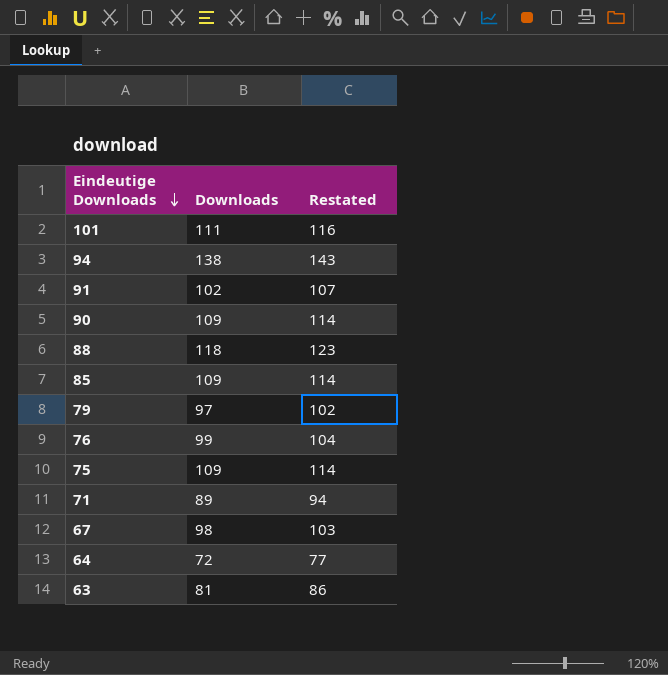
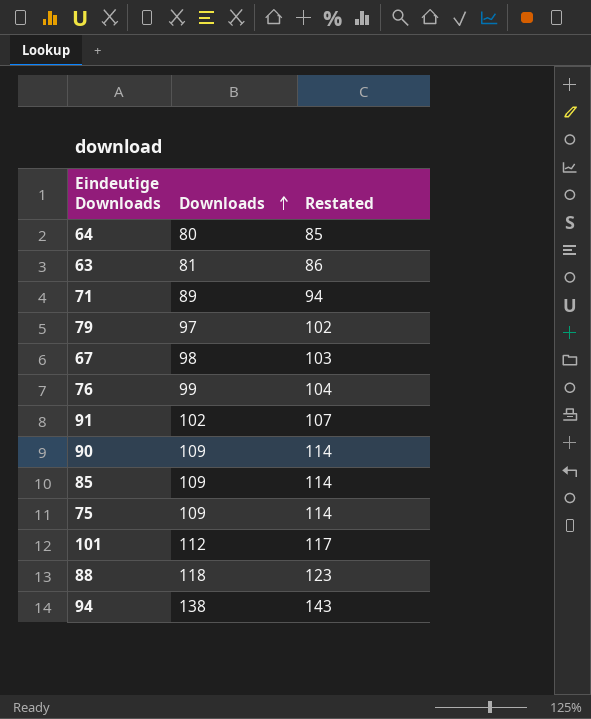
row order: Eindeutige Downloads descending -> Downloads ascending
64 | Downloads: 72 -> 80
64 | Restated: 77 -> 85
101 | Downloads: 111 -> 112
101 | Restated: 116 -> 117

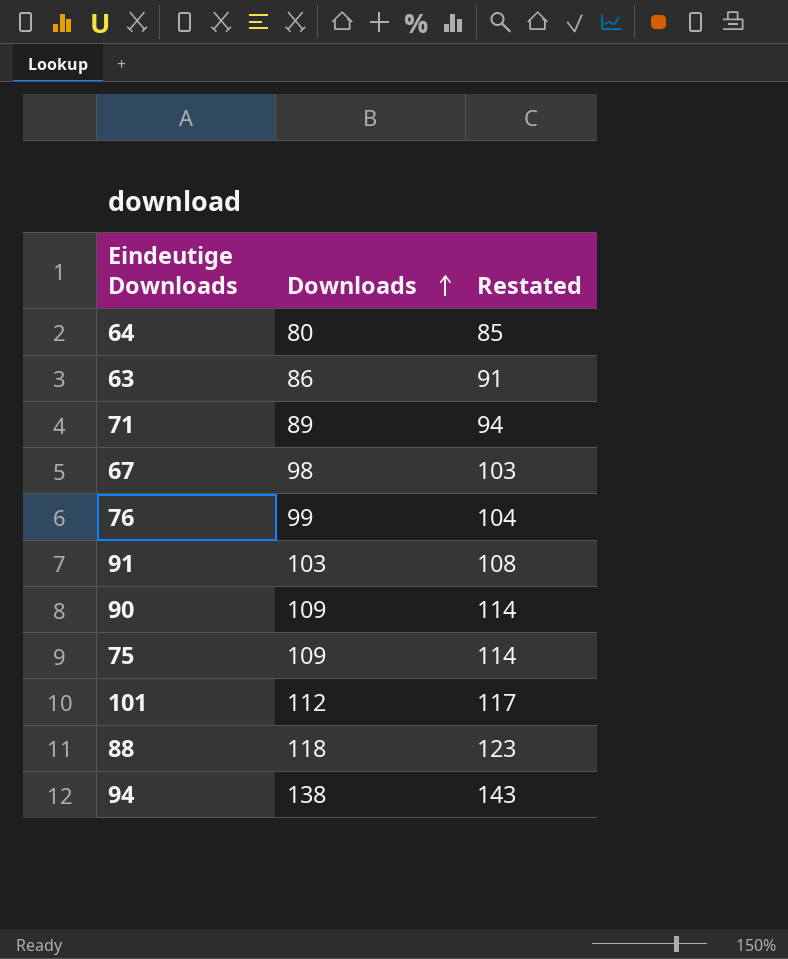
row 79: 97 | 102 -> none
row 85: 109 | 114 -> none
63 | Downloads: 81 -> 86
63 | Restated: 86 -> 91
91 | Downloads: 102 -> 103
91 | Restated: 107 -> 108

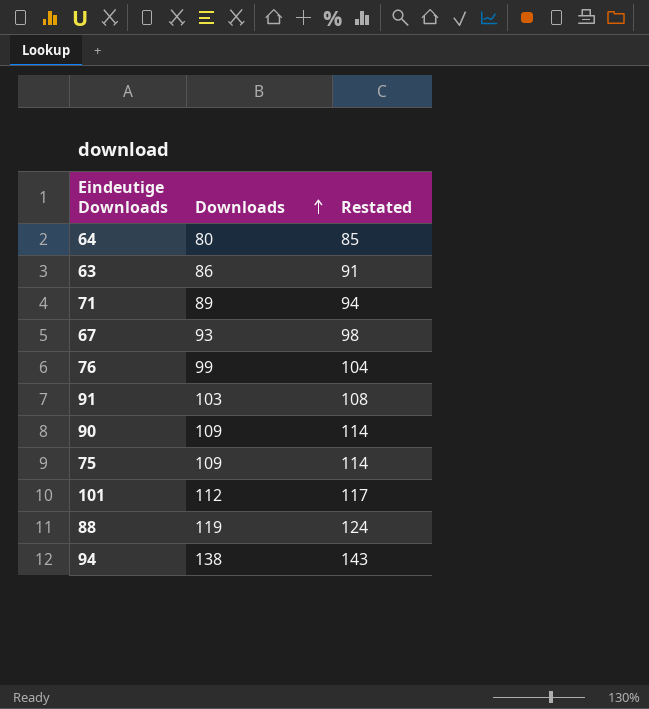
67 | Downloads: 98 -> 93
67 | Restated: 103 -> 98
88 | Downloads: 118 -> 119
88 | Restated: 123 -> 124

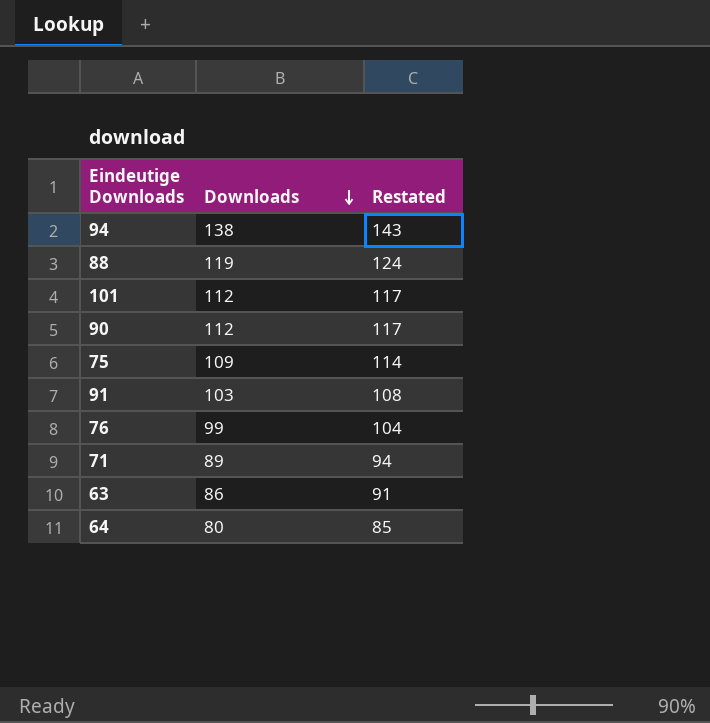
row order: Downloads ascending -> Downloads descending
row 67: 93 | 98 -> none
90 | Downloads: 109 -> 112
90 | Restated: 114 -> 117

